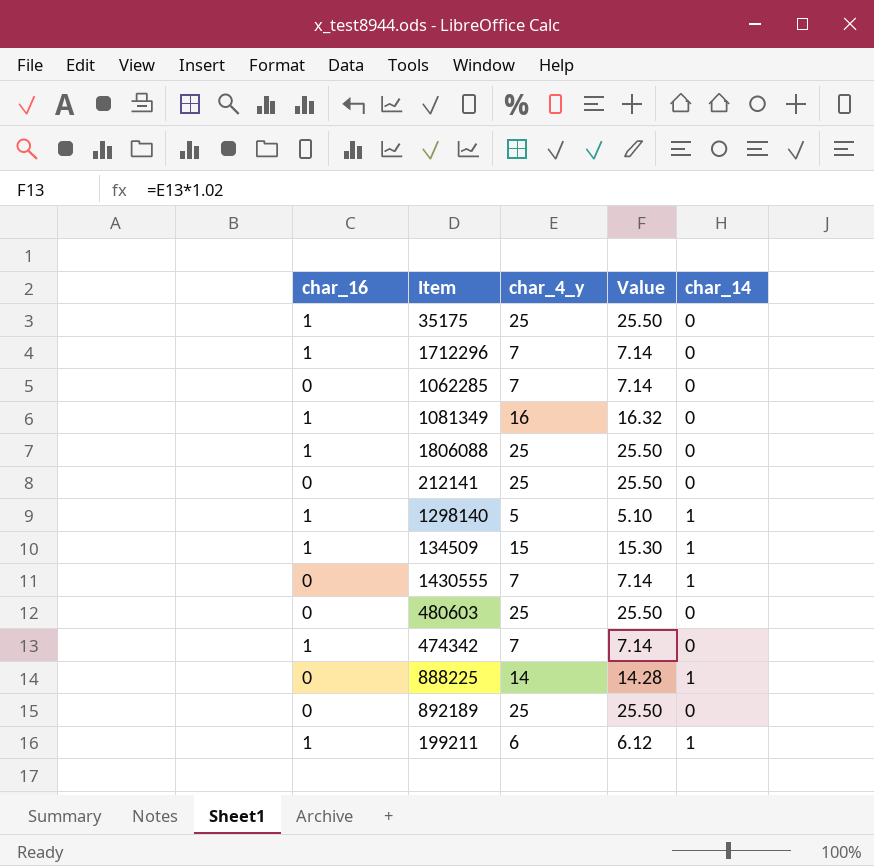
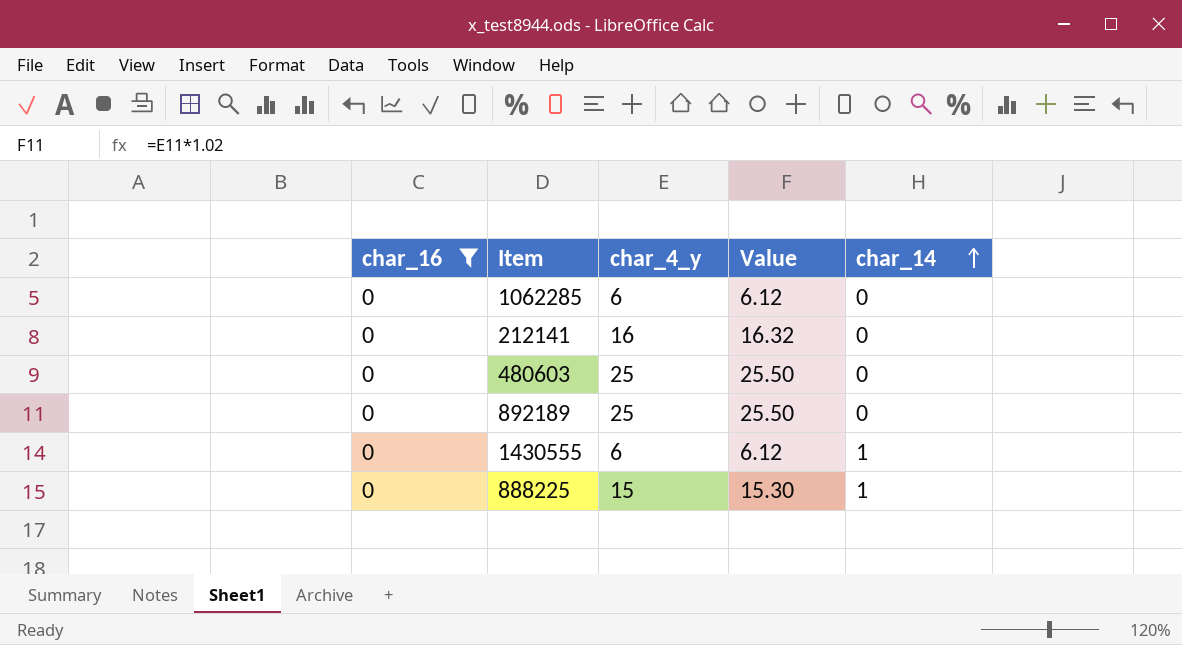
filter: none -> char_16 = 0
row order: none -> char_14 ascending
1062285 | char_4_y: 7 -> 6
1062285 | Value: 7.14 -> 6.12
212141 | char_4_y: 25 -> 16
212141 | Value: 25.50 -> 16.32
1430555 | char_4_y: 7 -> 6
1430555 | Value: 7.14 -> 6.12
888225 | char_4_y: 14 -> 15
888225 | Value: 14.28 -> 15.30

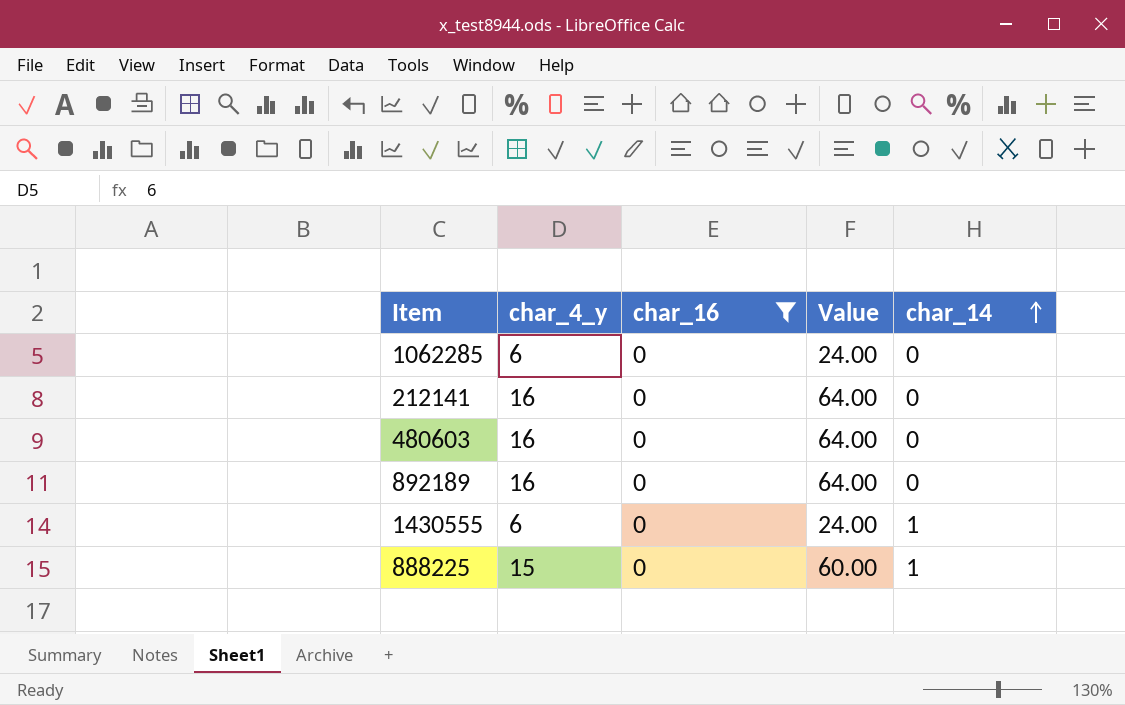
column char_16 | position: 1 -> 3
column Value | formula: [char_4_y] * 1.02 -> [char_4_y] * 4
480603 | char_4_y: 25 -> 16
892189 | char_4_y: 25 -> 16

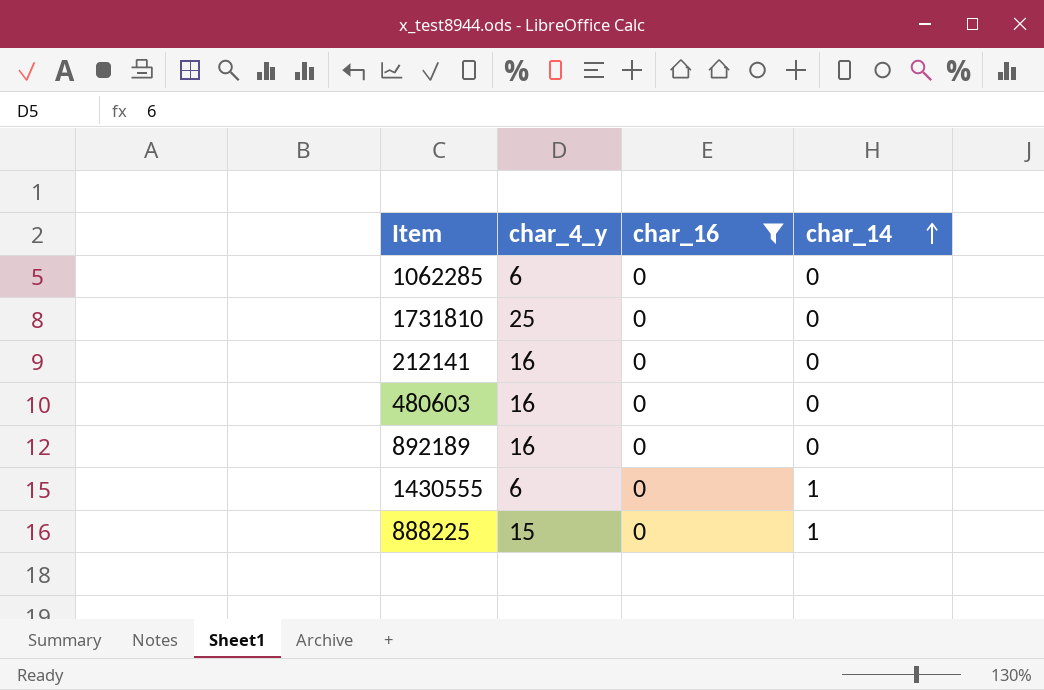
column Value | formula: [char_4_y] * 4 -> none
row 1731810: none -> 25 | 0 | 0

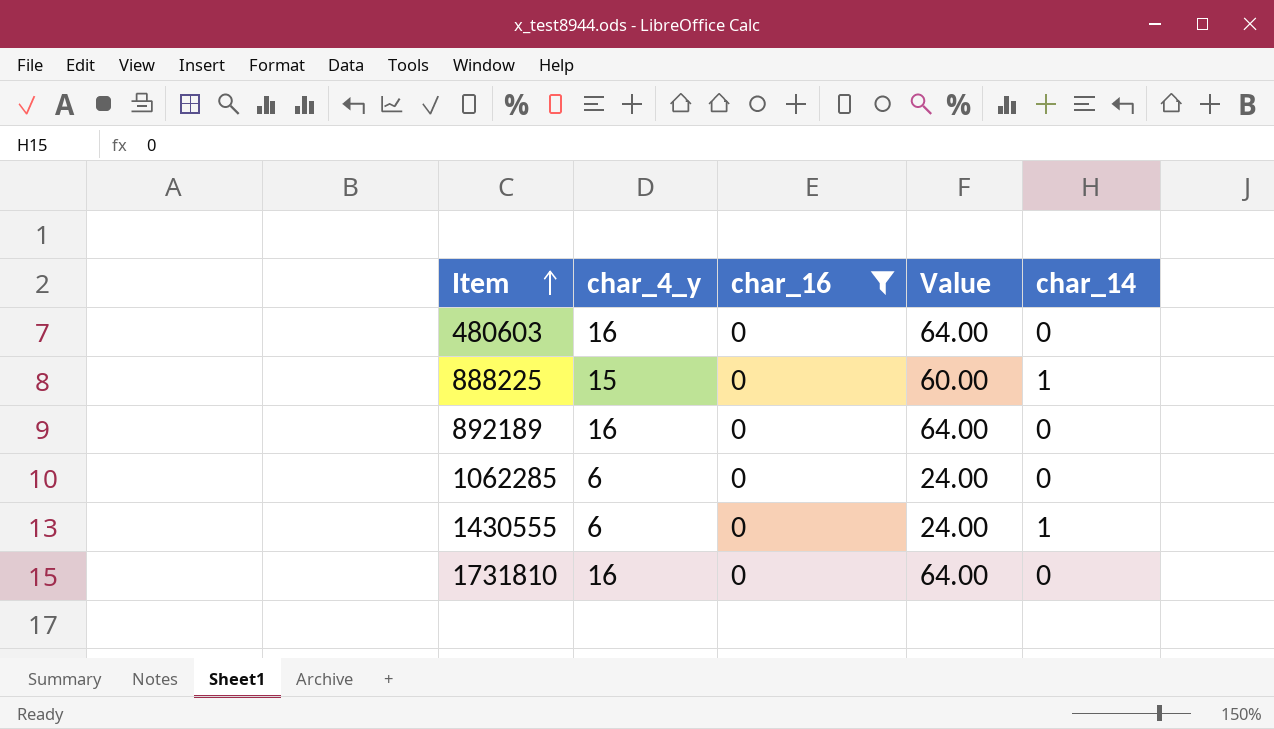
row order: char_14 ascending -> Item ascending
column Value | formula: none -> [char_4_y] * 4
row 212141: 16 | 0 | 0 -> none
1731810 | char_4_y: 25 -> 16

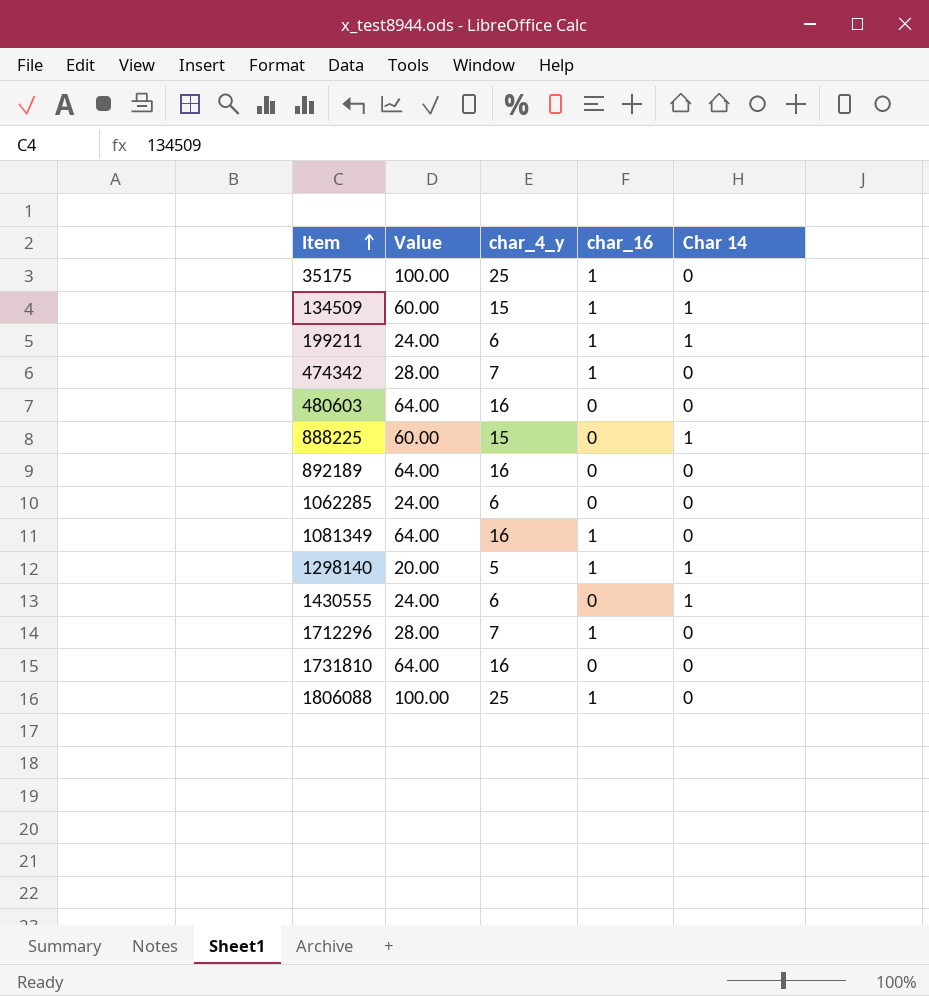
filter: char_16 = 0 -> none
column Value | position: 4 -> 2
column name: char_14 -> Char 14

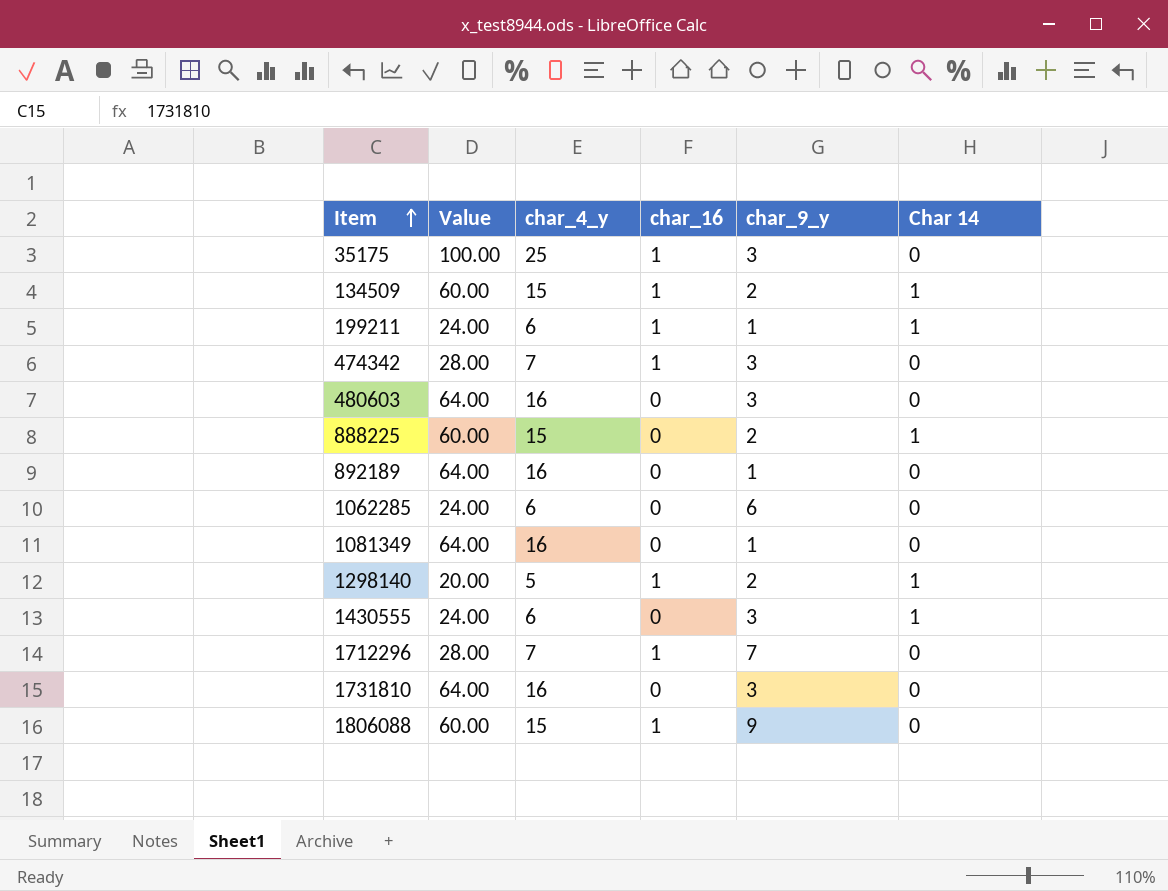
column char_9_y | position: none -> 5
1081349 | char_16: 1 -> 0
1806088 | Value: 100.00 -> 60.00
1806088 | char_4_y: 25 -> 15

